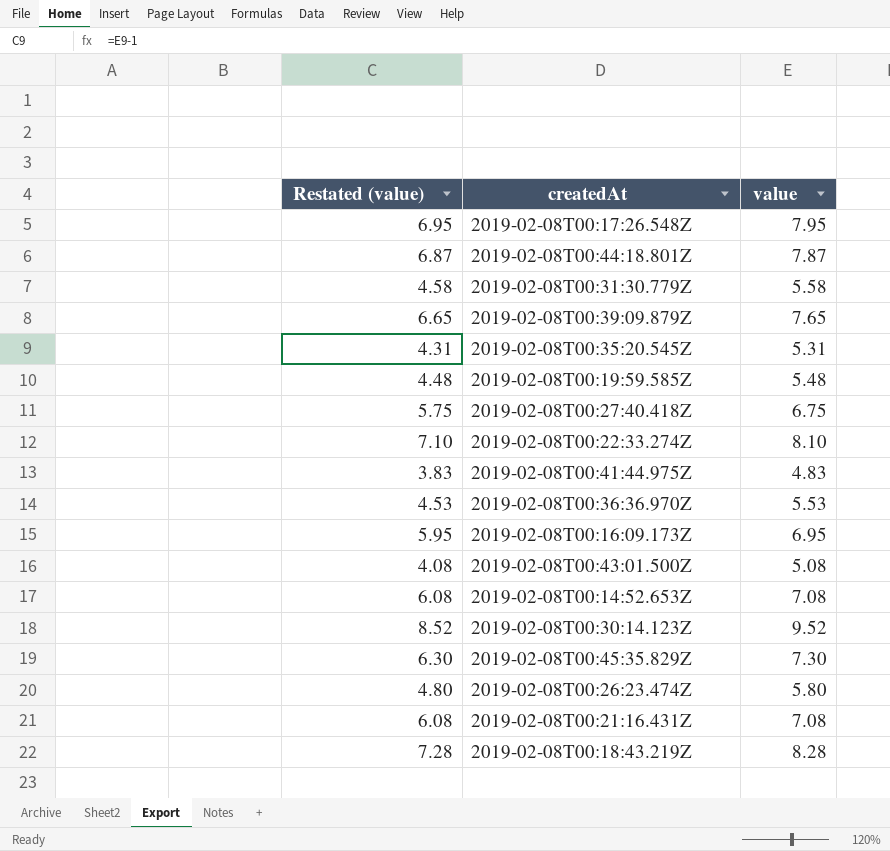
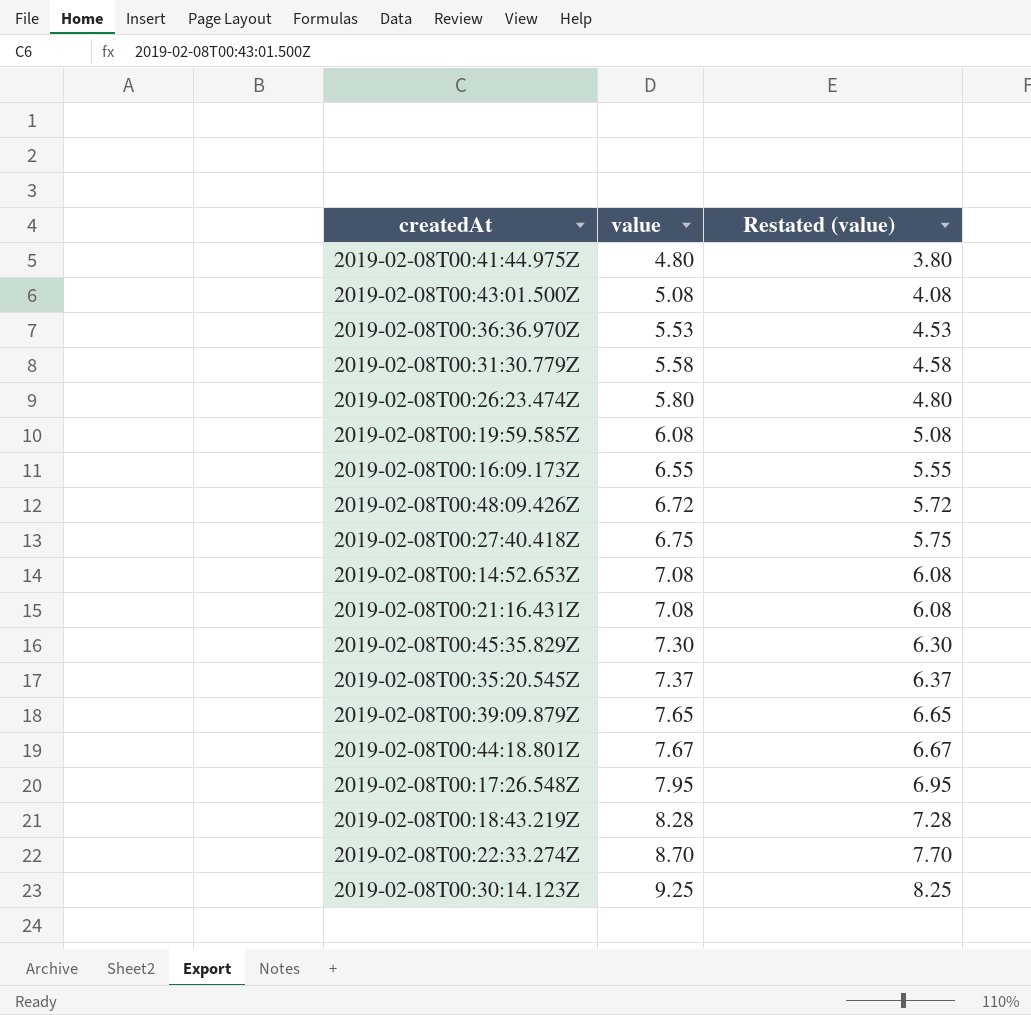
row order: none -> value ascending
column Restated (value) | position: 1 -> 3
2019-02-08T00:41:44.975Z | value: 4.83 -> 4.80
2019-02-08T00:41:44.975Z | Restated (value): 3.83 -> 3.80
2019-02-08T00:19:59.585Z | value: 5.48 -> 6.08
2019-02-08T00:19:59.585Z | Restated (value): 4.48 -> 5.08
2019-02-08T00:16:09.173Z | value: 6.95 -> 6.55
2019-02-08T00:16:09.173Z | Restated (value): 5.95 -> 5.55
row 2019-02-08T00:48:09.426Z: none -> 6.72 | 5.72
2019-02-08T00:35:20.545Z | value: 5.31 -> 7.37
2019-02-08T00:35:20.545Z | Restated (value): 4.31 -> 6.37
2019-02-08T00:44:18.801Z | value: 7.87 -> 7.67
2019-02-08T00:44:18.801Z | Restated (value): 6.87 -> 6.67
2019-02-08T00:22:33.274Z | value: 8.10 -> 8.70
2019-02-08T00:22:33.274Z | Restated (value): 7.10 -> 7.70
2019-02-08T00:30:14.123Z | value: 9.52 -> 9.25
2019-02-08T00:30:14.123Z | Restated (value): 8.52 -> 8.25

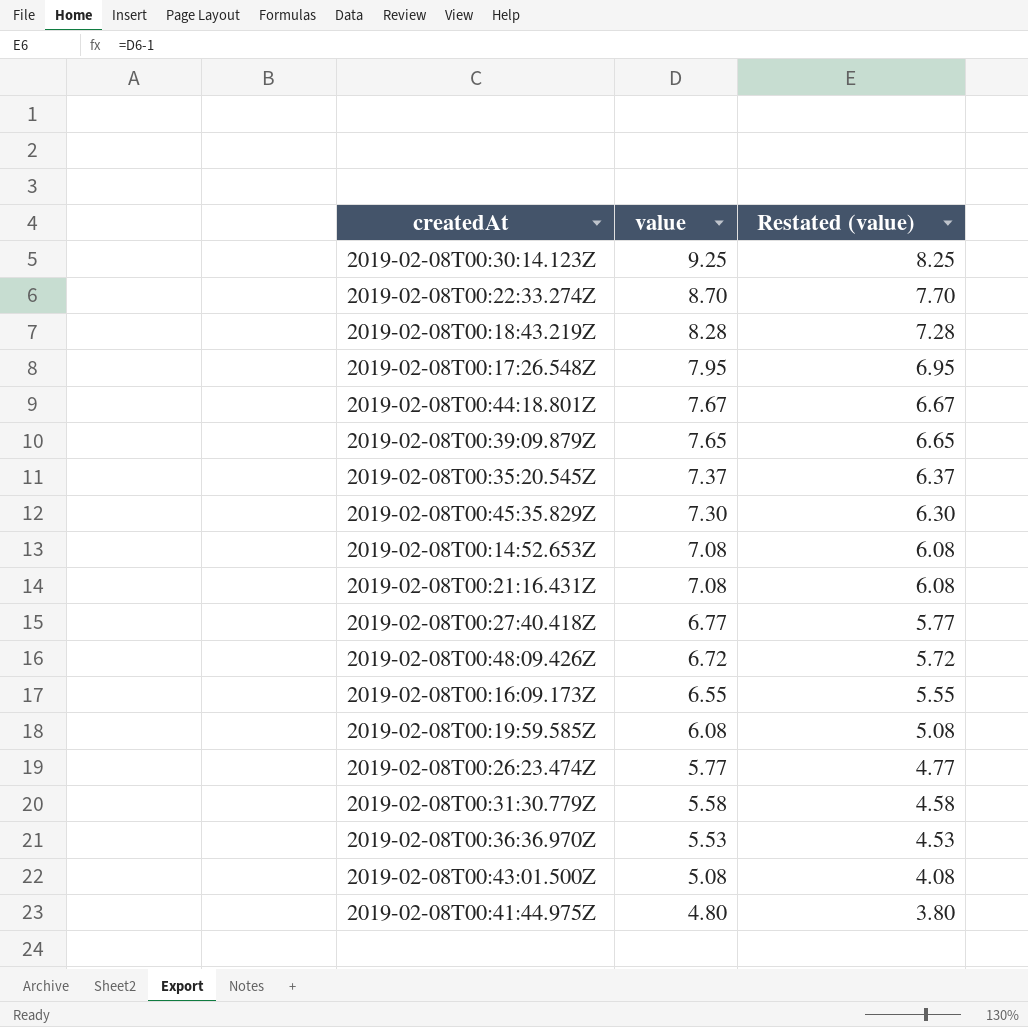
row order: value ascending -> value descending
2019-02-08T00:27:40.418Z | value: 6.75 -> 6.77
2019-02-08T00:27:40.418Z | Restated (value): 5.75 -> 5.77
2019-02-08T00:26:23.474Z | value: 5.80 -> 5.77
2019-02-08T00:26:23.474Z | Restated (value): 4.80 -> 4.77

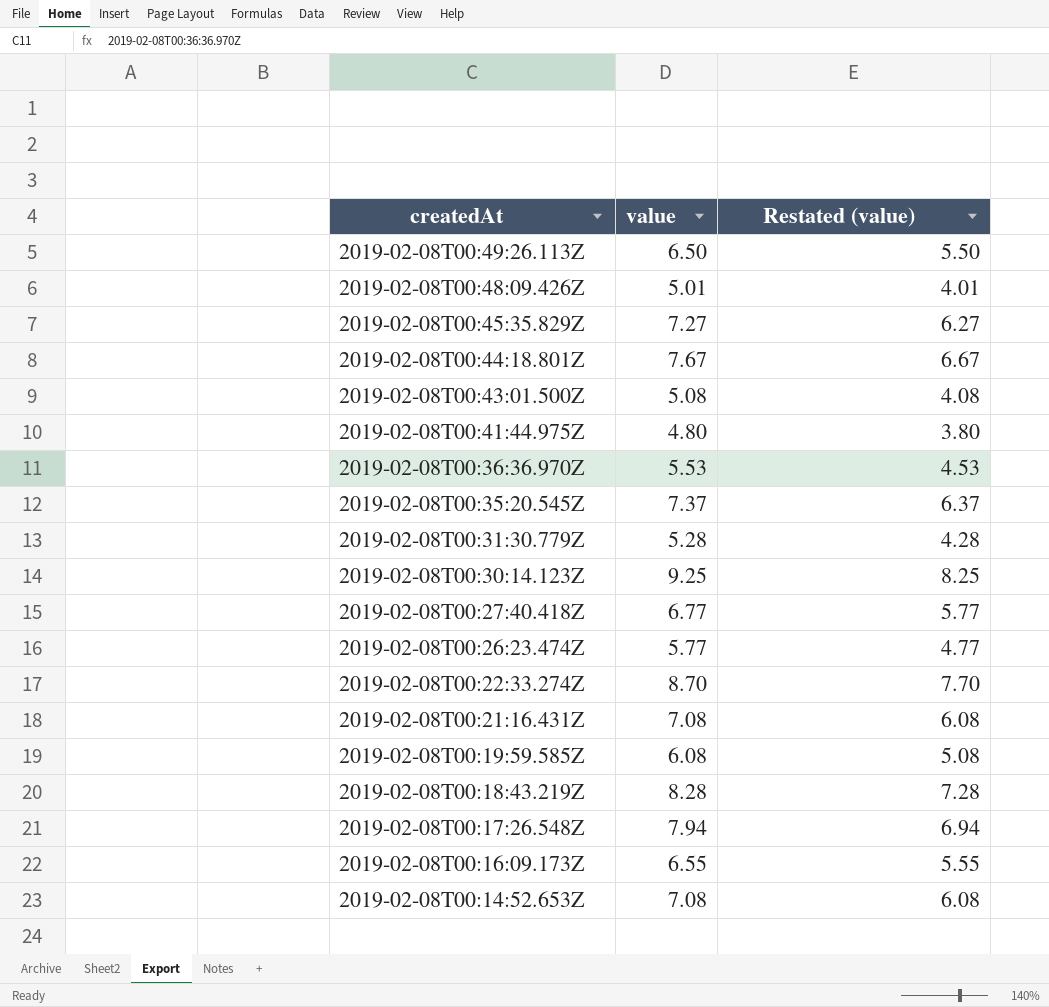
row order: value descending -> createdAt descending
row 2019-02-08T00:39:09.879Z: 7.65 | 6.65 -> none
row 2019-02-08T00:49:26.113Z: none -> 6.50 | 5.50
2019-02-08T00:48:09.426Z | value: 6.72 -> 5.01
2019-02-08T00:48:09.426Z | Restated (value): 5.72 -> 4.01
2019-02-08T00:45:35.829Z | value: 7.30 -> 7.27
2019-02-08T00:45:35.829Z | Restated (value): 6.30 -> 6.27
2019-02-08T00:31:30.779Z | value: 5.58 -> 5.28
2019-02-08T00:31:30.779Z | Restated (value): 4.58 -> 4.28
2019-02-08T00:17:26.548Z | value: 7.95 -> 7.94
2019-02-08T00:17:26.548Z | Restated (value): 6.95 -> 6.94

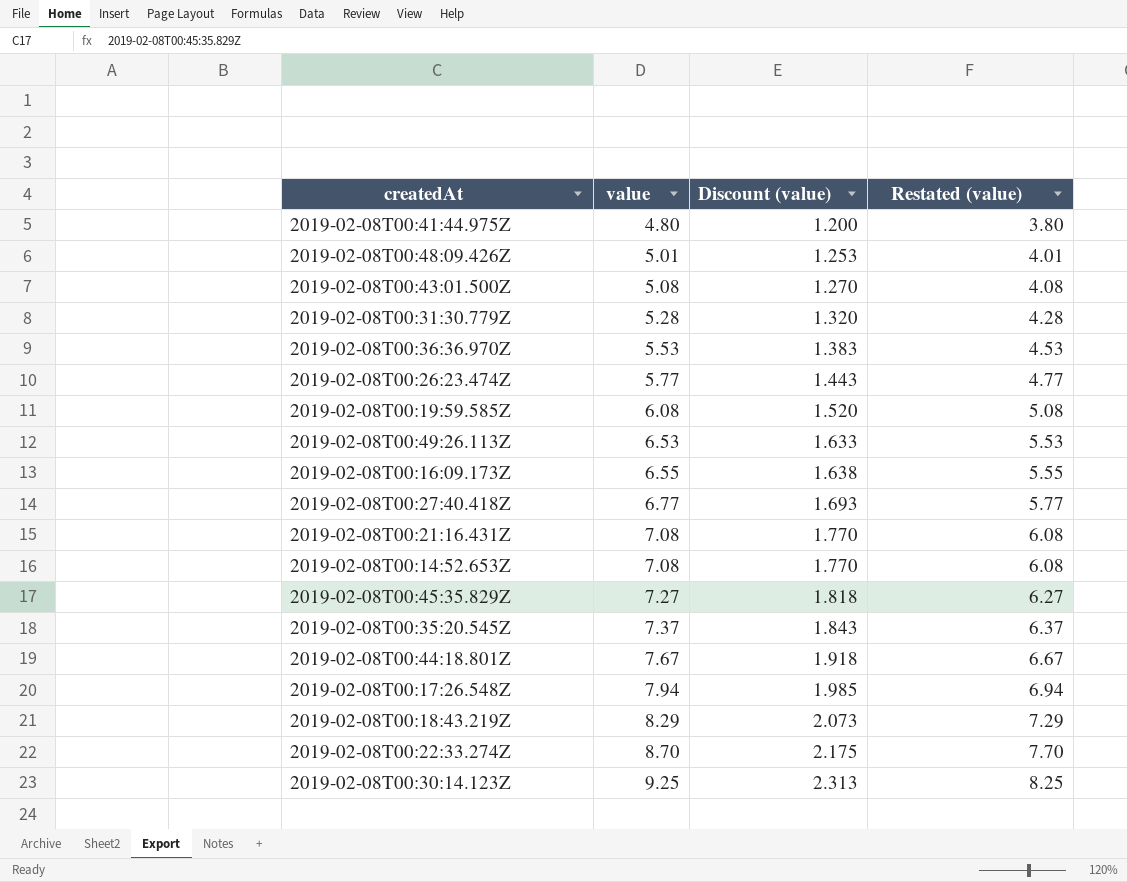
row order: createdAt descending -> value ascending
column Discount (value) | formula: none -> [value] * 0.25
2019-02-08T00:49:26.113Z | value: 6.50 -> 6.53
2019-02-08T00:49:26.113Z | Restated (value): 5.50 -> 5.53
2019-02-08T00:18:43.219Z | value: 8.28 -> 8.29
2019-02-08T00:18:43.219Z | Restated (value): 7.28 -> 7.29

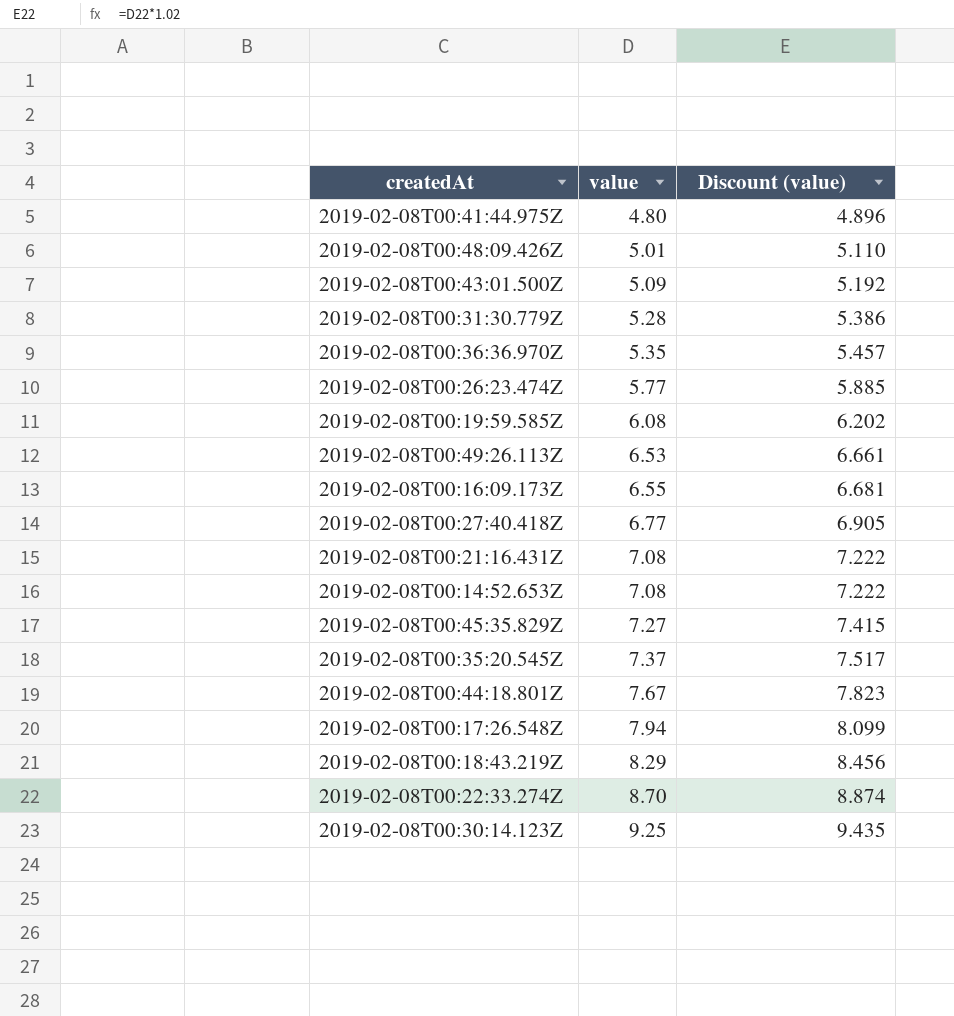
column Restated (value) | formula: [value] - 1 -> none
column Discount (value) | formula: [value] * 0.25 -> [value] * 1.02
2019-02-08T00:43:01.500Z | value: 5.08 -> 5.09
2019-02-08T00:36:36.970Z | value: 5.53 -> 5.35

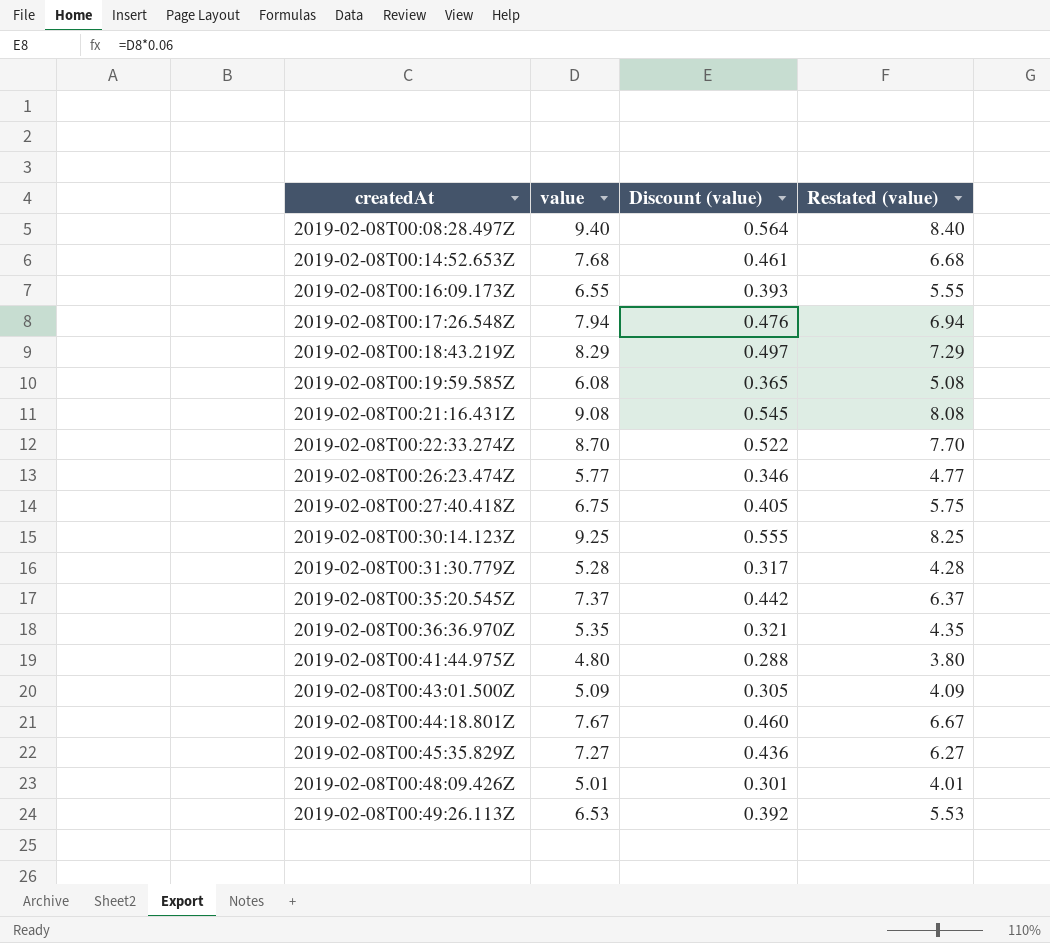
row order: value ascending -> createdAt ascending
column Discount (value) | formula: [value] * 1.02 -> [value] * 0.06
column Restated (value) | formula: none -> [value] - 1
row 2019-02-08T00:08:28.497Z: none -> 9.40 | 0.564 | 8.40
2019-02-08T00:14:52.653Z | value: 7.08 -> 7.68
2019-02-08T00:21:16.431Z | value: 7.08 -> 9.08
2019-02-08T00:27:40.418Z | value: 6.77 -> 6.75

